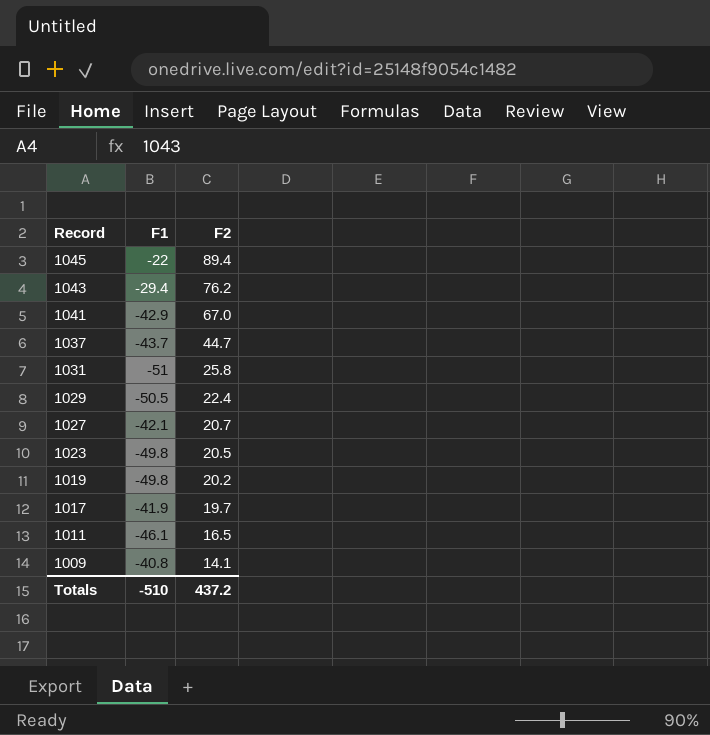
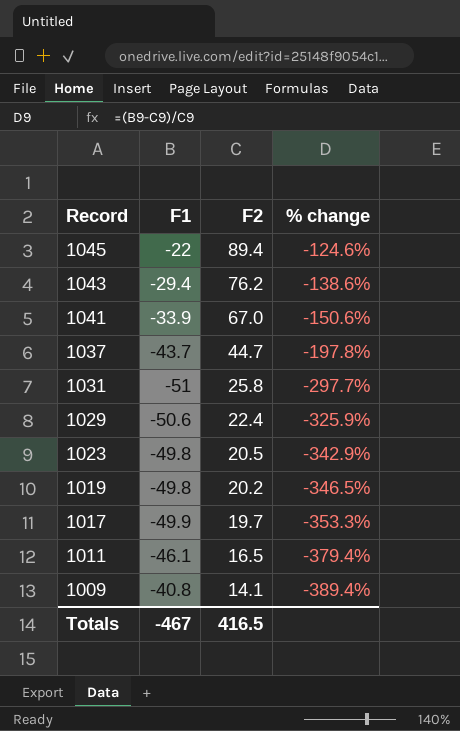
column % change | formula: none -> ([F1] - [F2]) / [F2]
row 1027: -42.1 | 20.7 -> none
1041 | F1: -42.9 -> -33.9
1029 | F1: -50.5 -> -50.6
1017 | F1: -41.9 -> -49.9
Totals | F1: -510 -> -467
Totals | F2: 437.2 -> 416.5

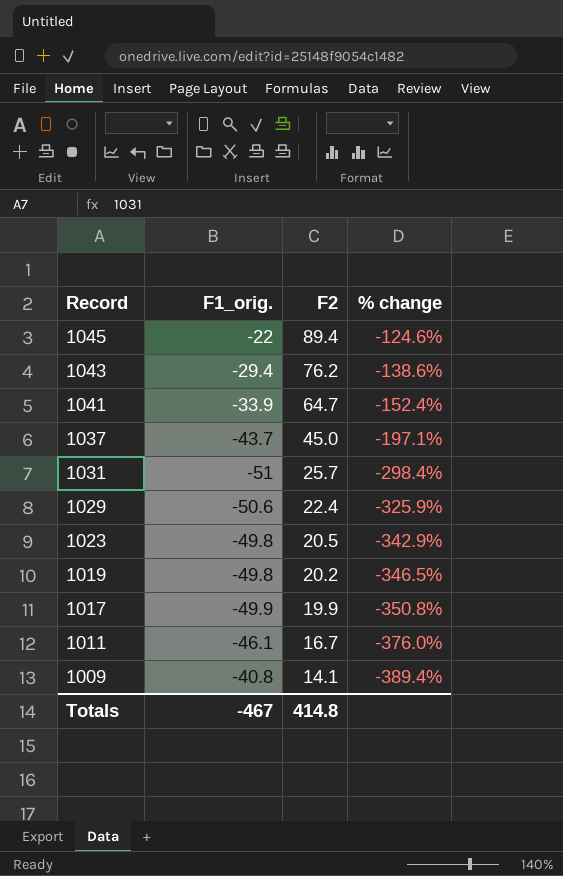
column name: F1 -> F1_orig.
1041 | F2: 67.0 -> 64.7
1041 | % change: -150.6% -> -152.4%
1037 | F2: 44.7 -> 45.0
1037 | % change: -197.8% -> -197.1%
1031 | F2: 25.8 -> 25.7
1031 | % change: -297.7% -> -298.4%
1017 | F2: 19.7 -> 19.9
1017 | % change: -353.3% -> -350.8%
1011 | F2: 16.5 -> 16.7
1011 | % change: -379.4% -> -376.0%
Totals | F2: 416.5 -> 414.8

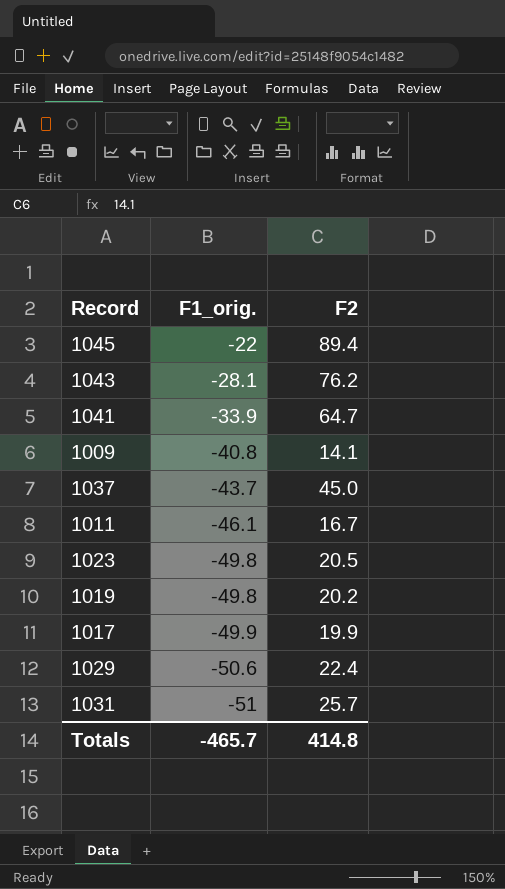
row order: Record descending -> F1_orig. descending
column % change | formula: ([F1_orig.] - [F2]) / [F2] -> none
1043 | F1_orig.: -29.4 -> -28.1
Totals | F1_orig.: -467 -> -465.7

